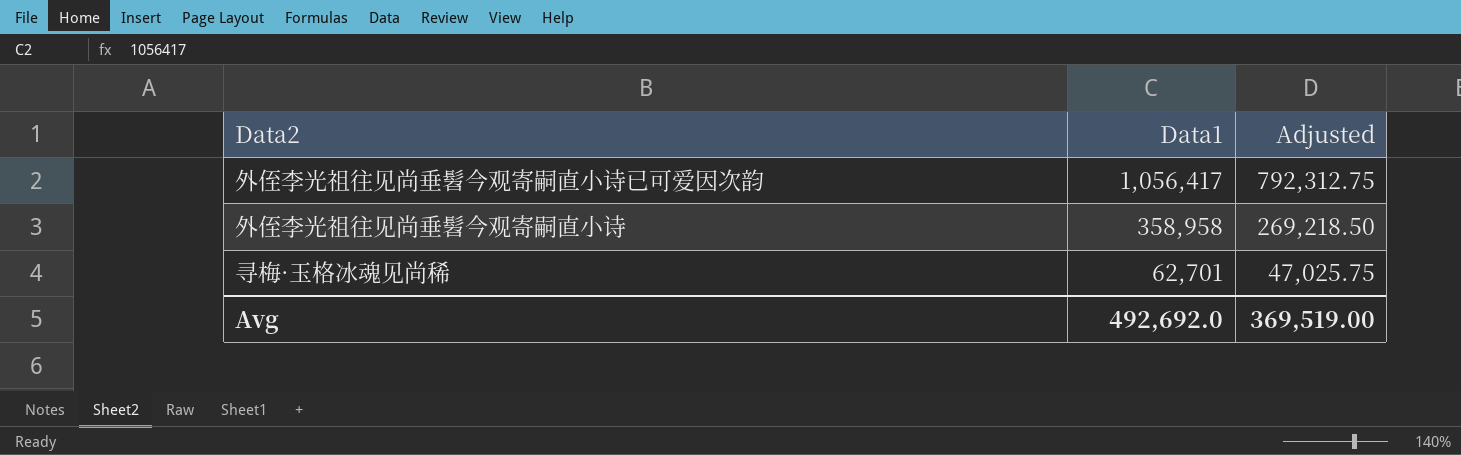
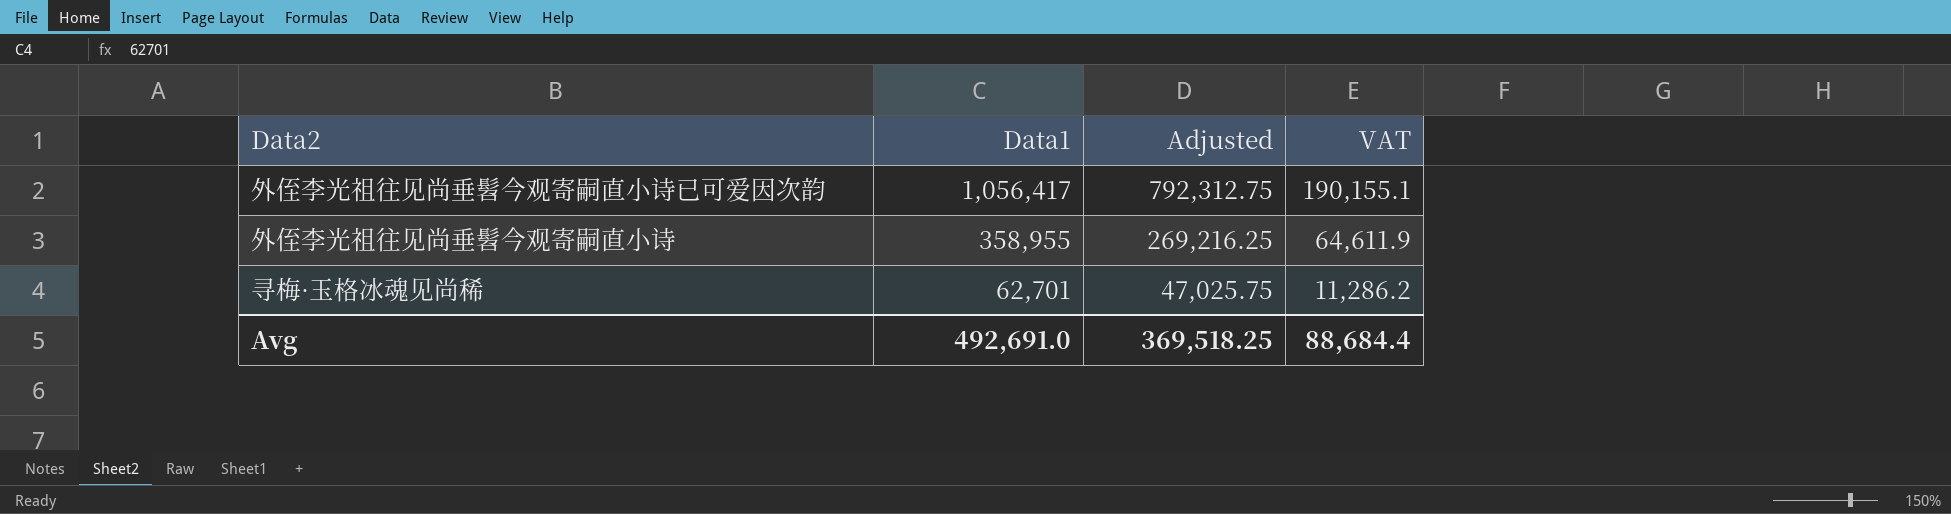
column VAT | formula: none -> [Data1] * 0.18
外侄李光祖往见尚垂髫今观寄嗣直小诗 | Data1: 358,958 -> 358,955
外侄李光祖往见尚垂髫今观寄嗣直小诗 | Adjusted: 269,218.50 -> 269,216.25
Avg | Data1: 492,692.0 -> 492,691.0
Avg | Adjusted: 369,519.00 -> 369,518.25

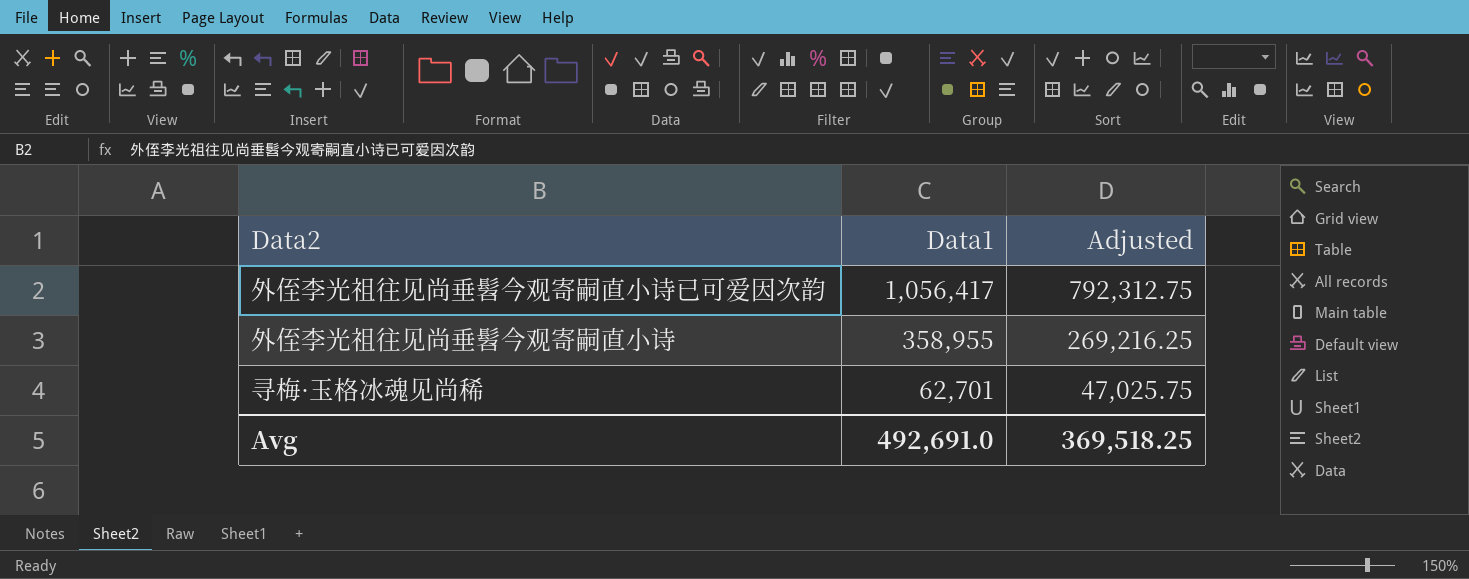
column VAT | formula: [Data1] * 0.18 -> none

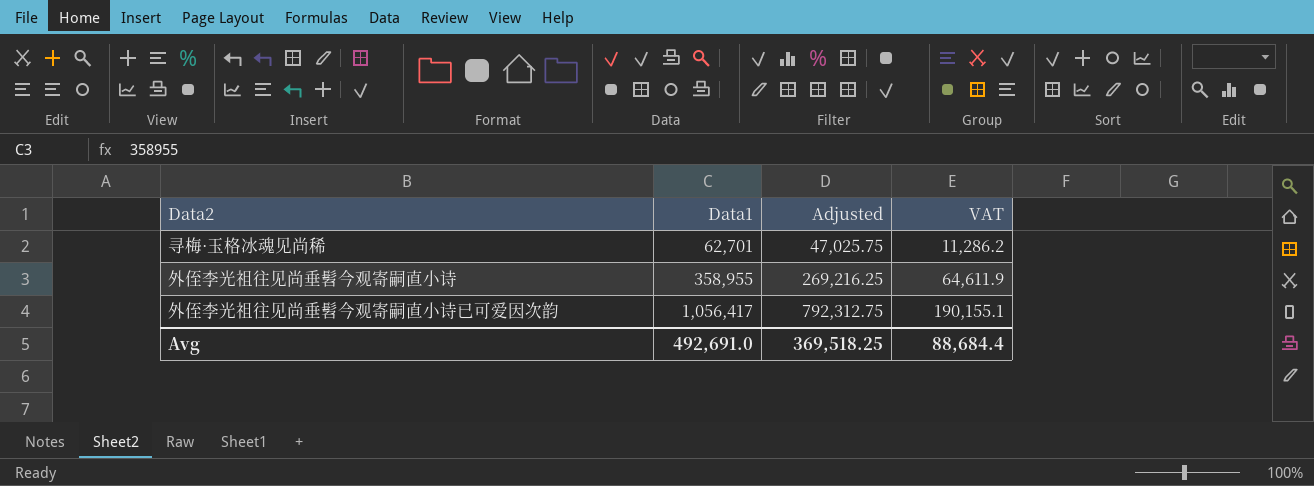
row order: Data1 descending -> Data1 ascending
column VAT | formula: none -> [Data1] * 0.18

